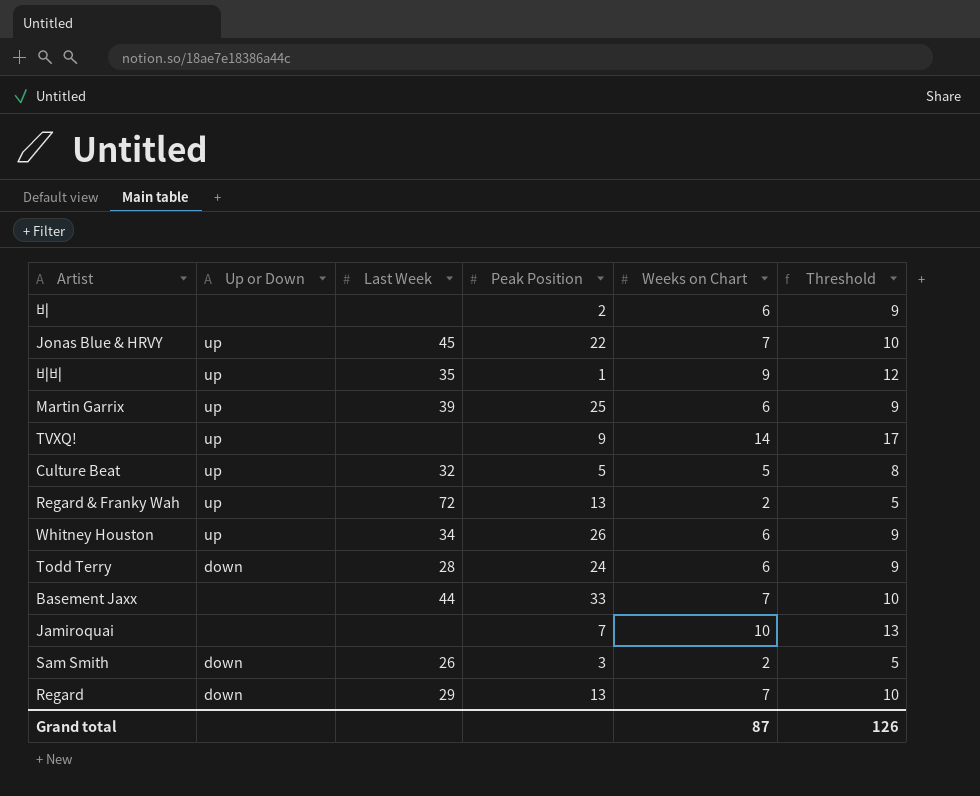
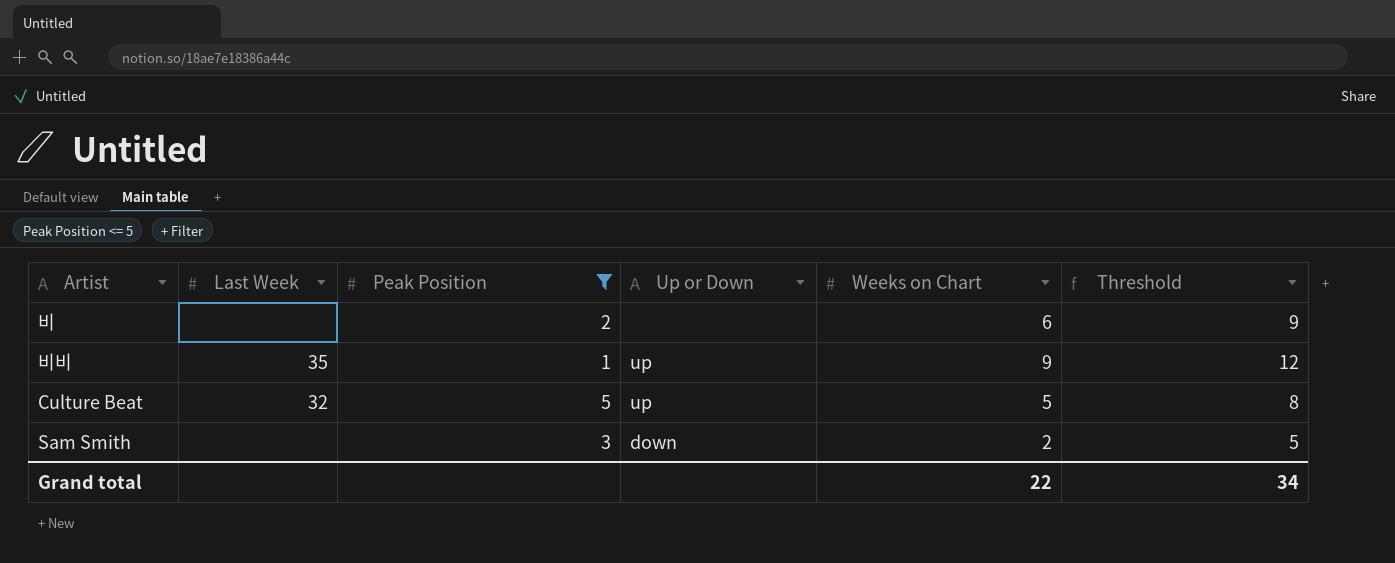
filter: none -> Peak Position <= 5
column Up or Down | position: 2 -> 4
Sam Smith | Last Week: 26 -> none
Grand total | Weeks on Chart: 87 -> 22
Grand total | Threshold: 126 -> 34

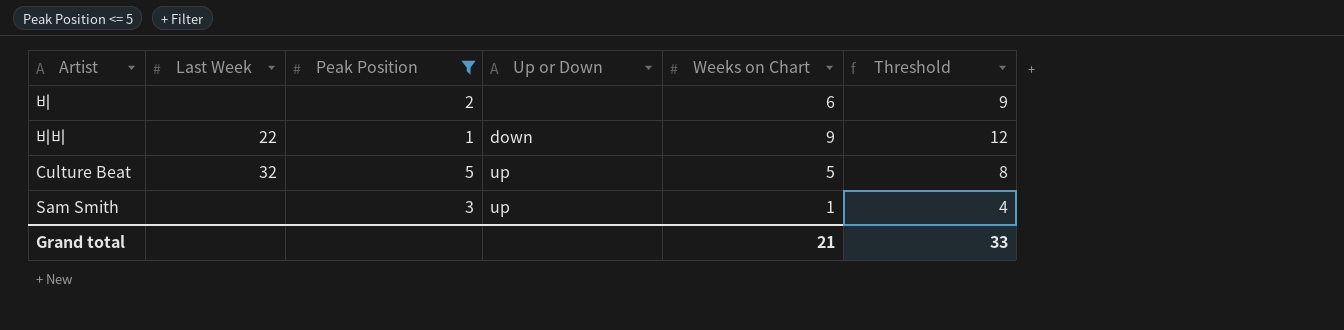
비비 | Last Week: 35 -> 22
비비 | Up or Down: up -> down
Sam Smith | Up or Down: down -> up
Sam Smith | Weeks on Chart: 2 -> 1
Sam Smith | Threshold: 5 -> 4
Grand total | Weeks on Chart: 22 -> 21
Grand total | Threshold: 34 -> 33

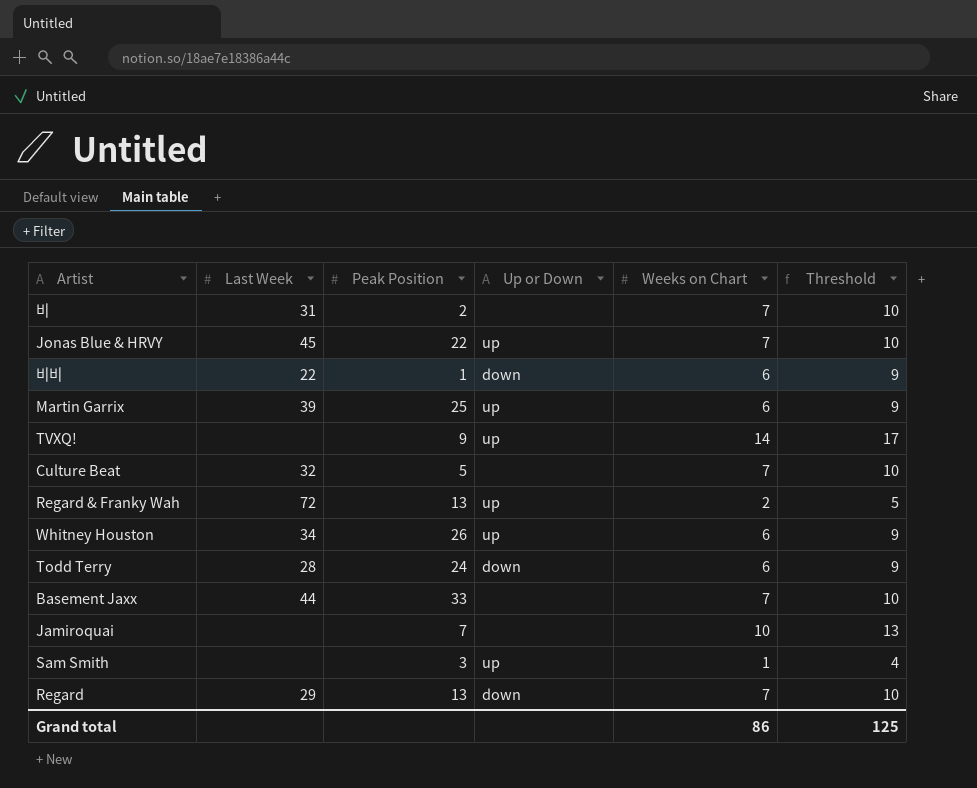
filter: Peak Position <= 5 -> none
비 | Last Week: none -> 31
비 | Weeks on Chart: 6 -> 7
비 | Threshold: 9 -> 10
비비 | Weeks on Chart: 9 -> 6
비비 | Threshold: 12 -> 9
Culture Beat | Up or Down: up -> none
Culture Beat | Weeks on Chart: 5 -> 7
Culture Beat | Threshold: 8 -> 10
Grand total | Weeks on Chart: 21 -> 86
Grand total | Threshold: 33 -> 125

